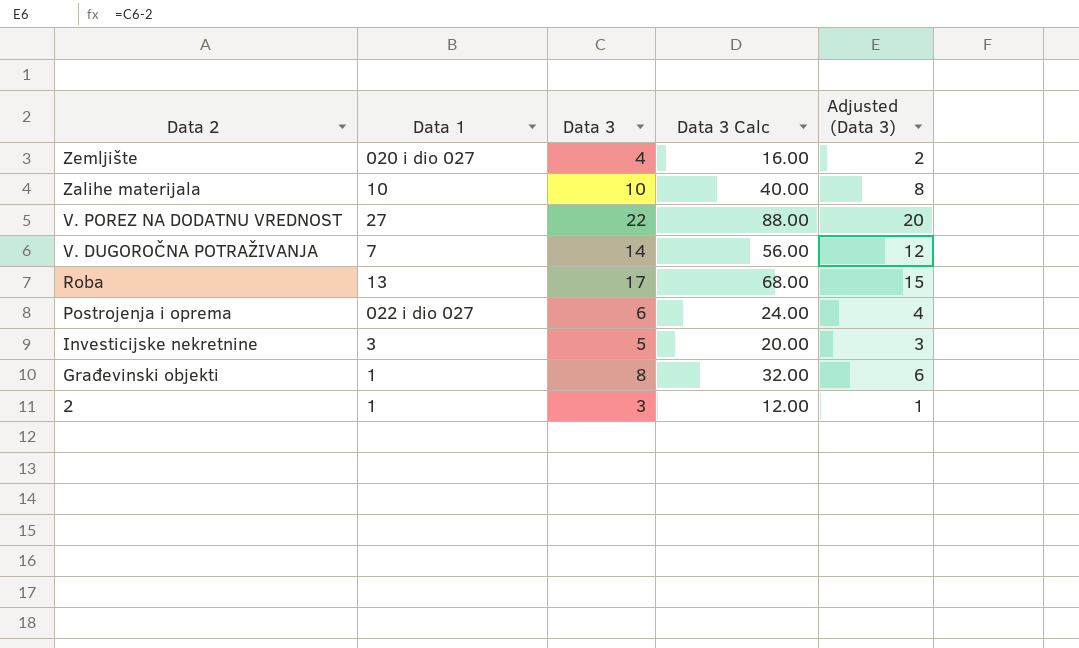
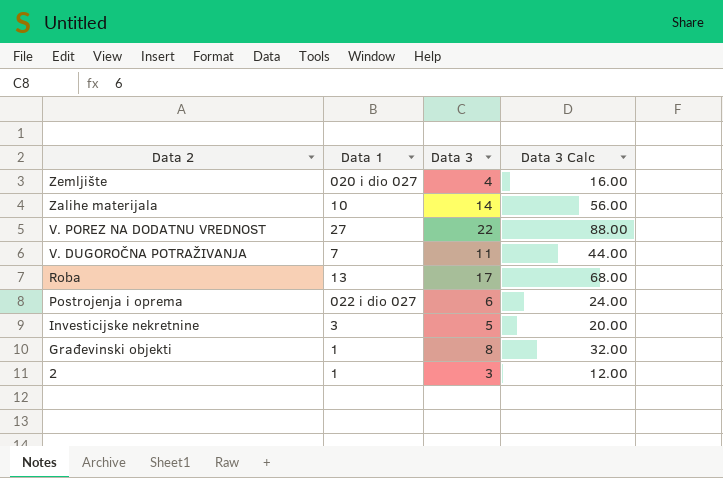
column Adjusted (Data 3) | formula: [Data 3] - 2 -> none
Zalihe materijala | Data 3: 10 -> 14
Zalihe materijala | Data 3 Calc: 40.00 -> 56.00
V. DUGOROČNA POTRAŽIVANJA | Data 3: 14 -> 11
V. DUGOROČNA POTRAŽIVANJA | Data 3 Calc: 56.00 -> 44.00

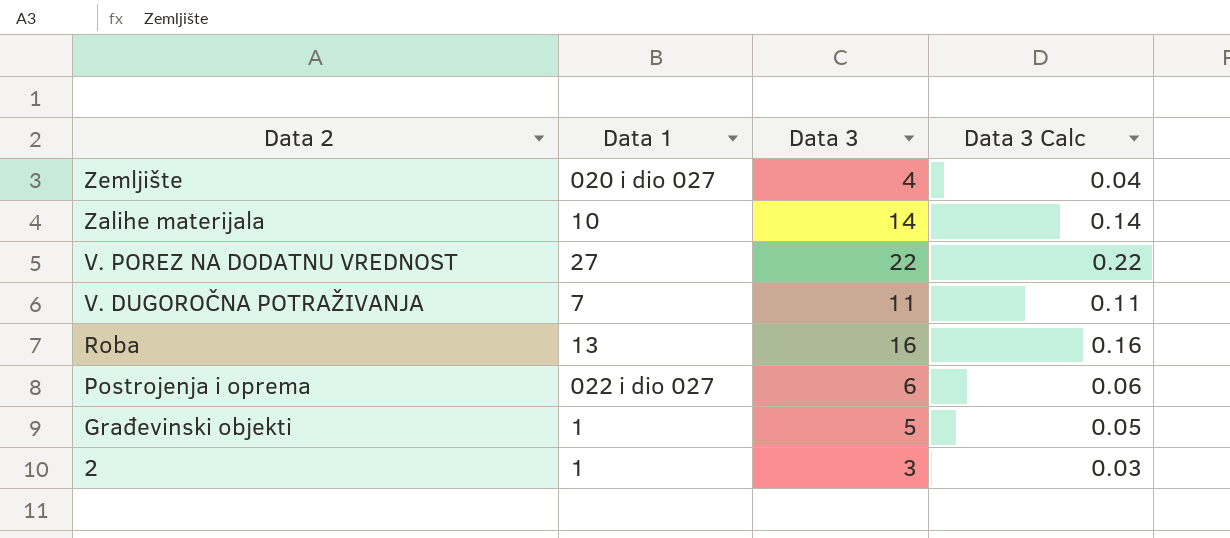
column Data 3 Calc | formula: [Data 3] * 4 -> [Data 3] * 0.01
row Investicijske nekretnine: 3 | 5 | 20.00 -> none
Roba | Data 3: 17 -> 16
Građevinski objekti | Data 3: 8 -> 5

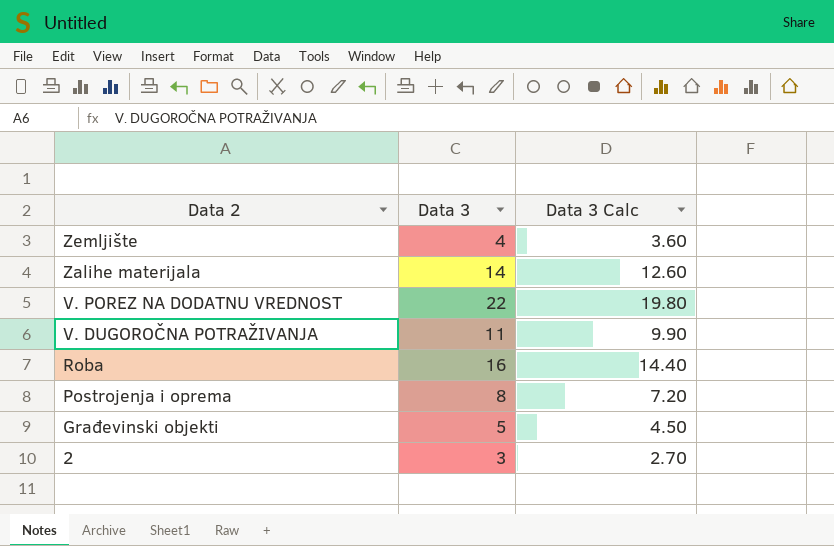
column Data 1 | position: 2 -> none
column Data 3 Calc | formula: [Data 3] * 0.01 -> [Data 3] * 0.9
Postrojenja i oprema | Data 3: 6 -> 8

